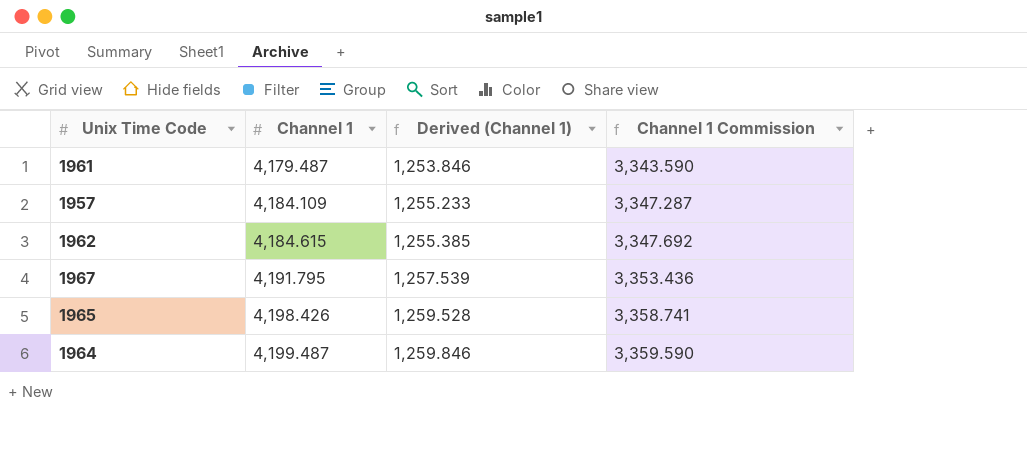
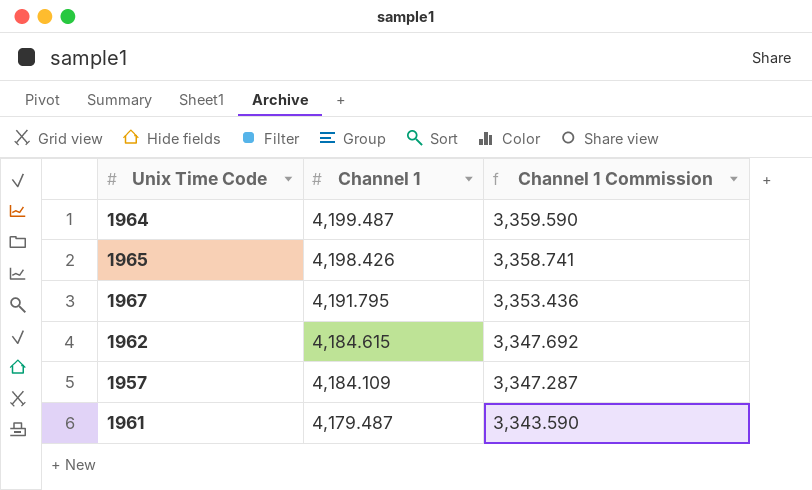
row order: Channel 1 ascending -> Channel 1 descending
column Derived (Channel 1) | formula: [Channel 1] * 0.3 -> none

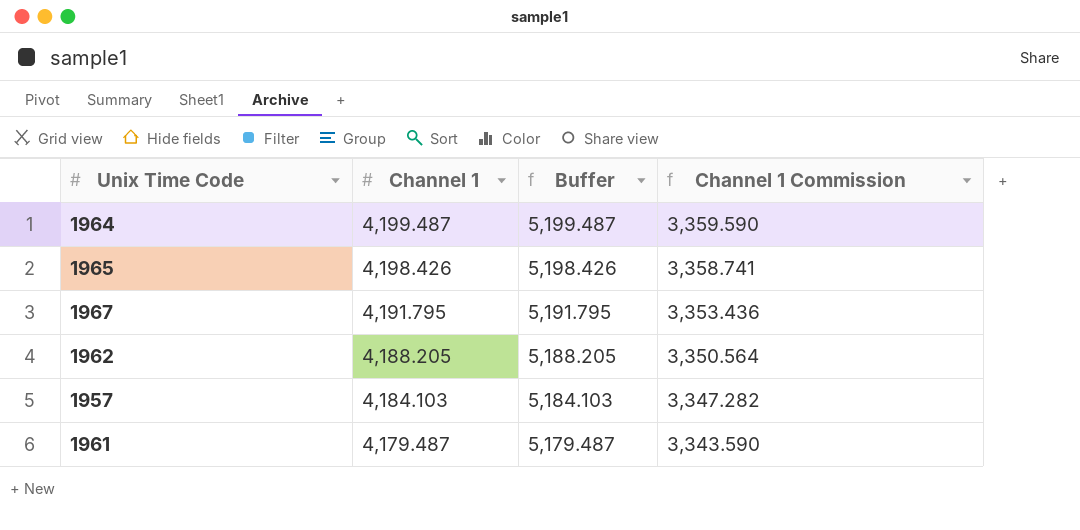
column Buffer | formula: none -> [Channel 1] + 1000
1962 | Channel 1: 4,184.615 -> 4,188.205
1962 | Channel 1 Commission: 3,347.692 -> 3,350.564
1957 | Channel 1: 4,184.109 -> 4,184.103
1957 | Channel 1 Commission: 3,347.287 -> 3,347.282

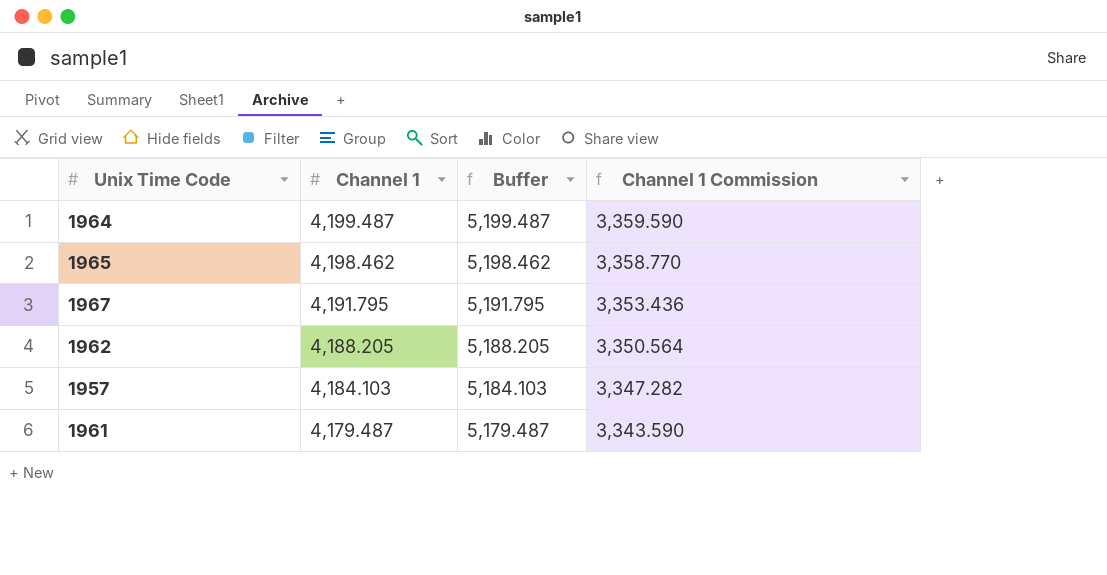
1965 | Channel 1: 4,198.426 -> 4,198.462
1965 | Buffer: 5,198.426 -> 5,198.462
1965 | Channel 1 Commission: 3,358.741 -> 3,358.770

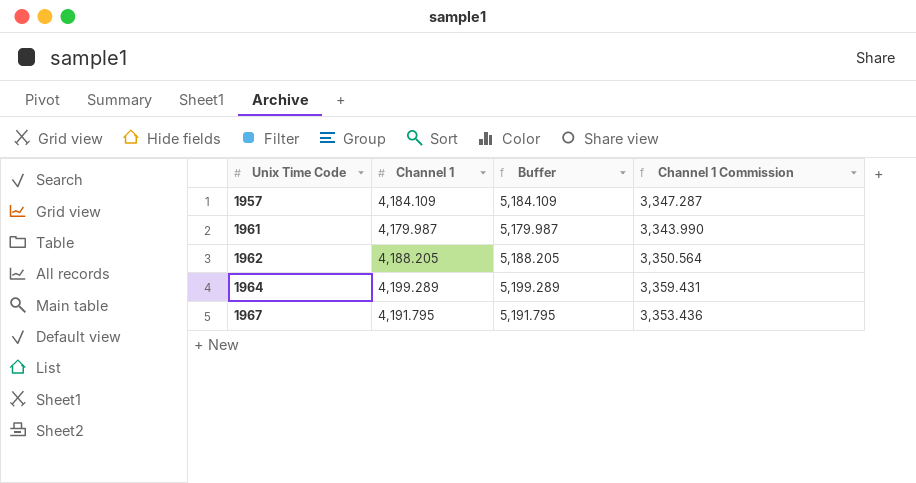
row order: Channel 1 descending -> Unix Time Code ascending
row 1965: 4,198.462 | 5,198.462 | 3,358.770 -> none
1957 | Channel 1: 4,184.103 -> 4,184.109
1957 | Buffer: 5,184.103 -> 5,184.109
1957 | Channel 1 Commission: 3,347.282 -> 3,347.287
1961 | Channel 1: 4,179.487 -> 4,179.987
1961 | Buffer: 5,179.487 -> 5,179.987
1961 | Channel 1 Commission: 3,343.590 -> 3,343.990
1964 | Channel 1: 4,199.487 -> 4,199.289
1964 | Buffer: 5,199.487 -> 5,199.289
1964 | Channel 1 Commission: 3,359.590 -> 3,359.431

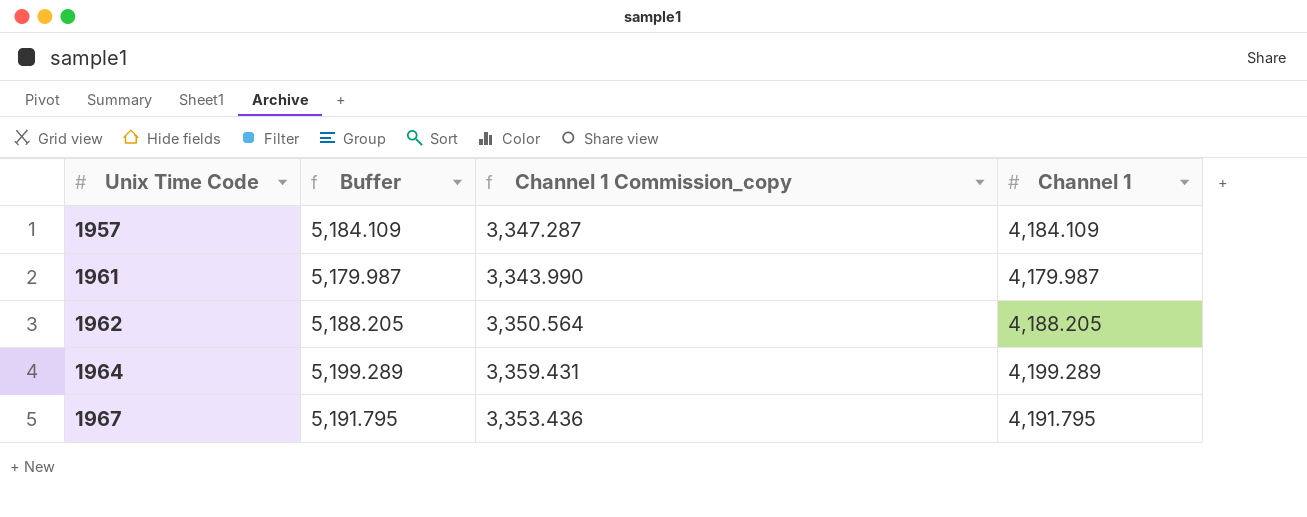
column name: Channel 1 Commission -> Channel 1 Commission_copy
column Channel 1 | position: 2 -> 4

